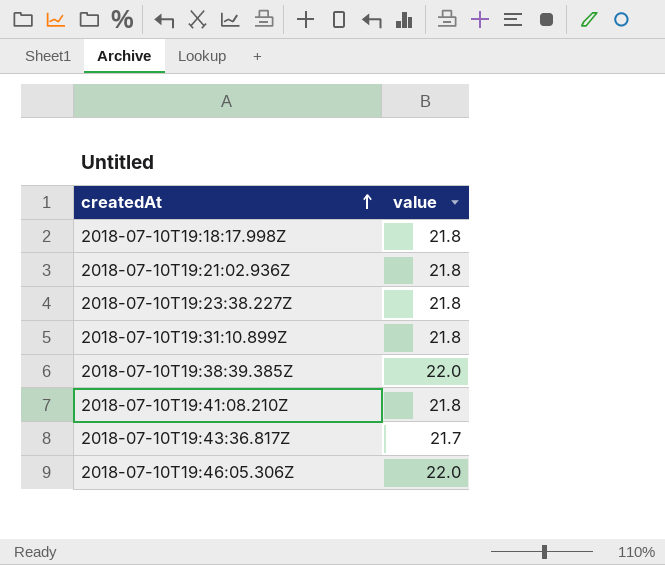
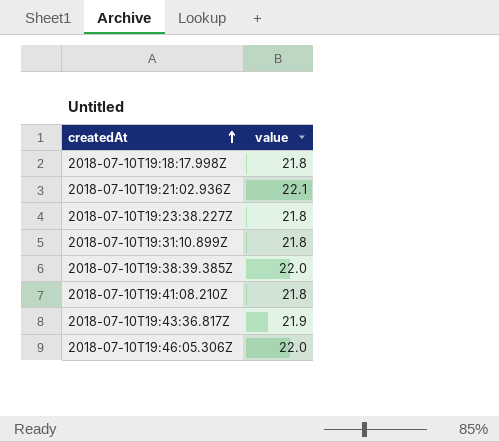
2018-07-10T19:21:02.936Z | value: 21.8 -> 22.1
2018-07-10T19:43:36.817Z | value: 21.7 -> 21.9

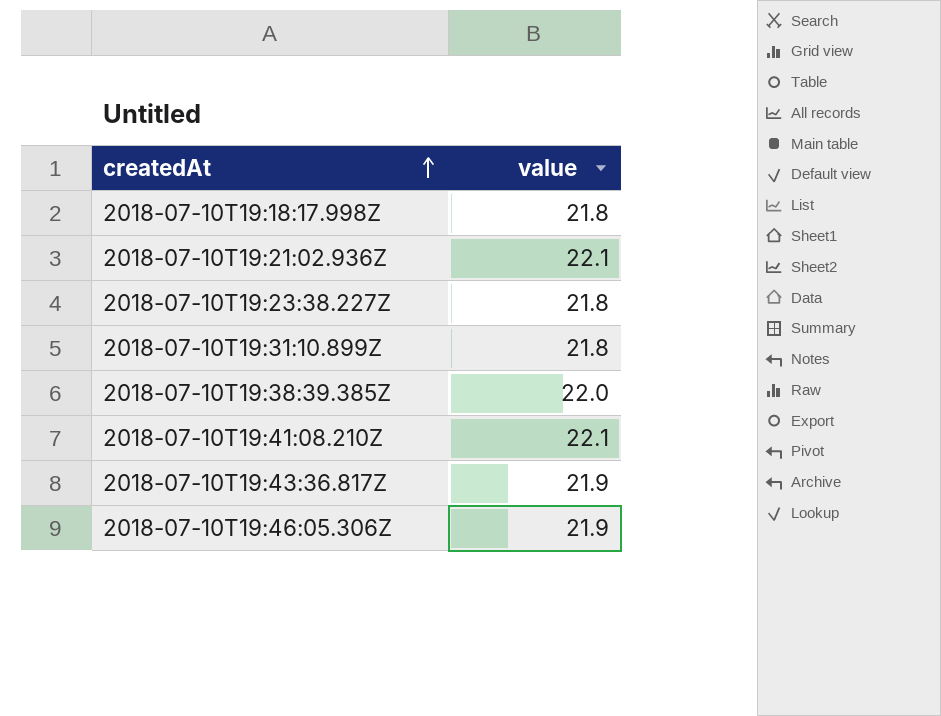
2018-07-10T19:41:08.210Z | value: 21.8 -> 22.1
2018-07-10T19:46:05.306Z | value: 22.0 -> 21.9

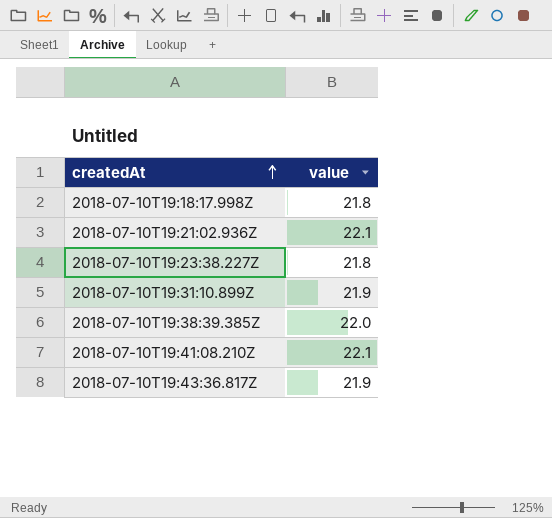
row 2018-07-10T19:46:05.306Z: 21.9 -> none
2018-07-10T19:31:10.899Z | value: 21.8 -> 21.9

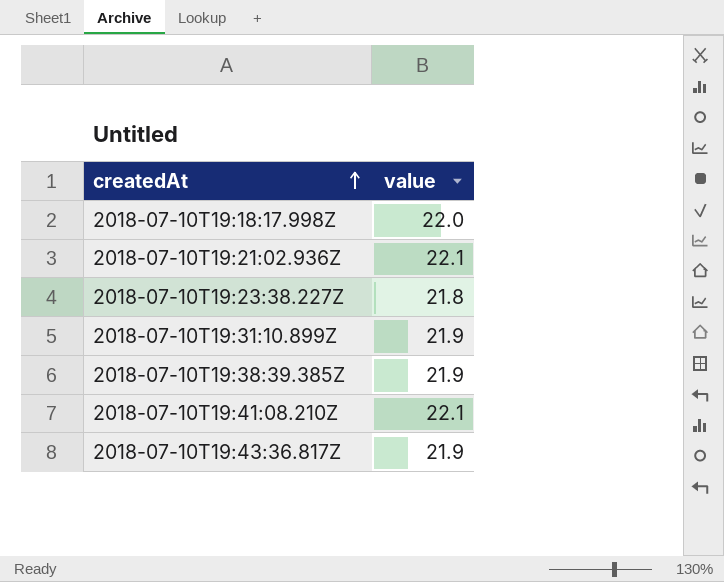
2018-07-10T19:18:17.998Z | value: 21.8 -> 22.0
2018-07-10T19:38:39.385Z | value: 22.0 -> 21.9

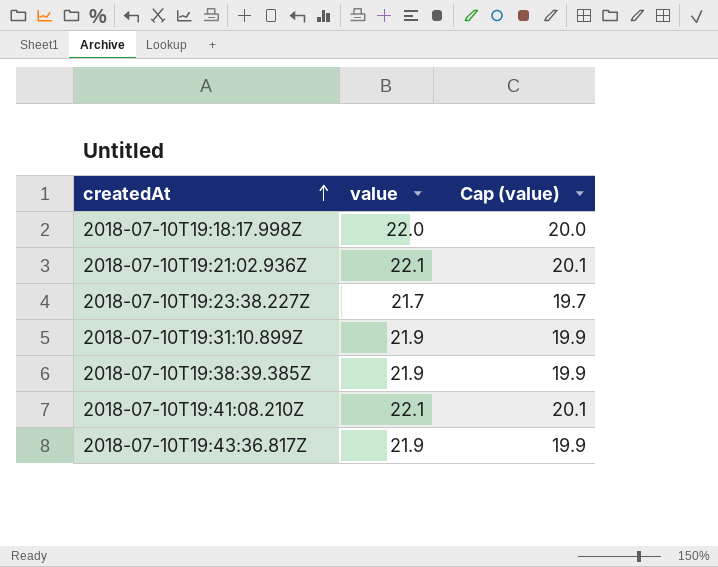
column Cap (value) | formula: none -> [value] - 2
2018-07-10T19:23:38.227Z | value: 21.8 -> 21.7

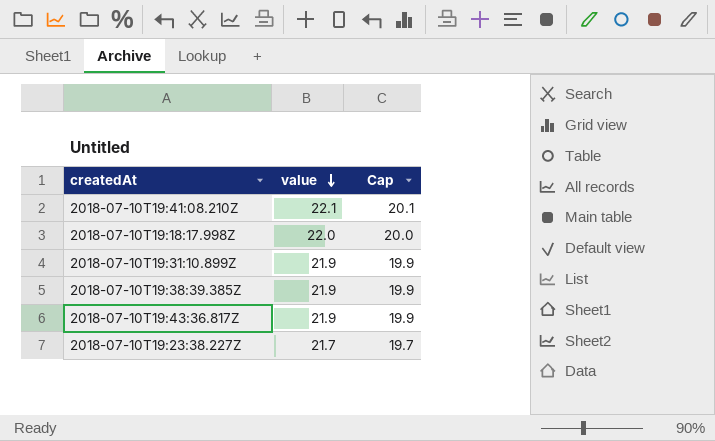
row order: createdAt ascending -> value descending
column name: Cap (value) -> Cap
row 2018-07-10T19:21:02.936Z: 22.1 | 20.1 -> none

